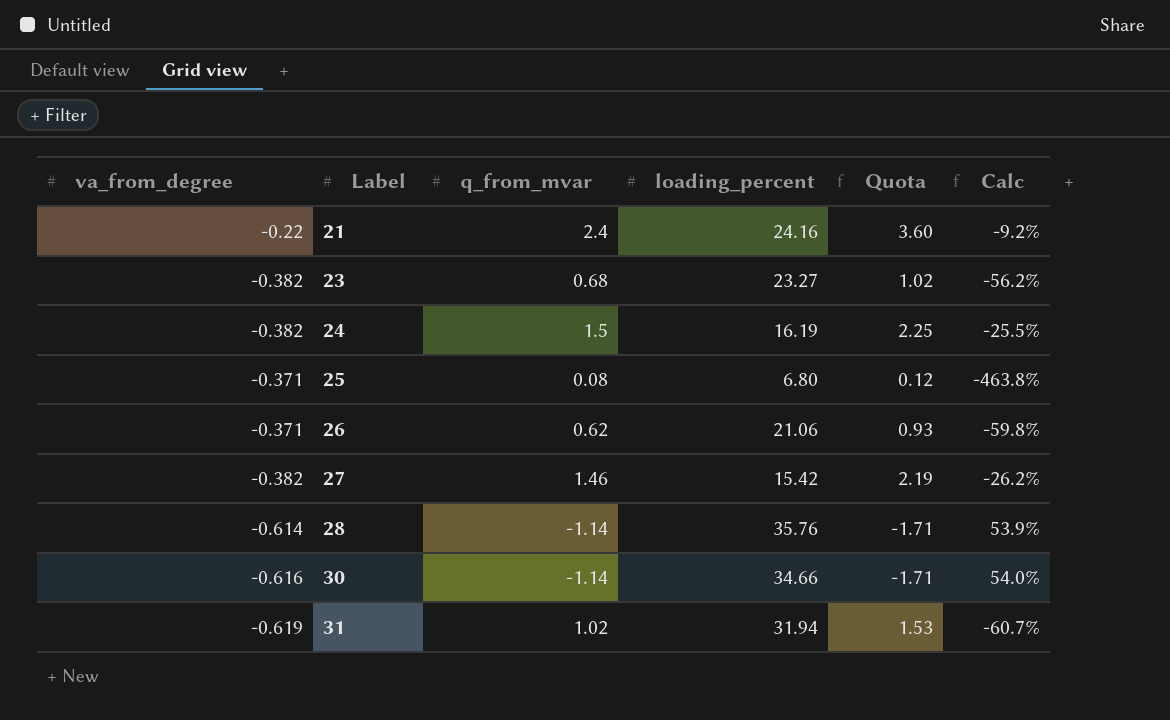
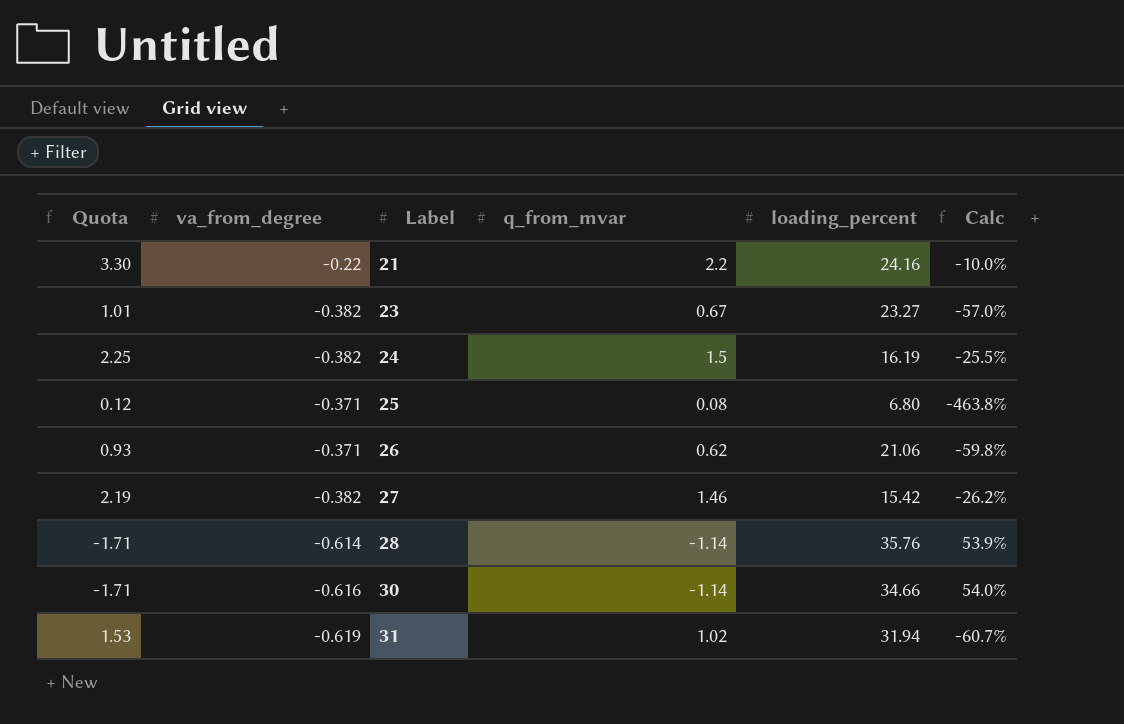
column Quota | position: 5 -> 1
21 | Quota: 3.60 -> 3.30
21 | q_from_mvar: 2.4 -> 2.2
21 | Calc: -9.2% -> -10.0%
23 | Quota: 1.02 -> 1.01
23 | q_from_mvar: 0.68 -> 0.67
23 | Calc: -56.2% -> -57.0%

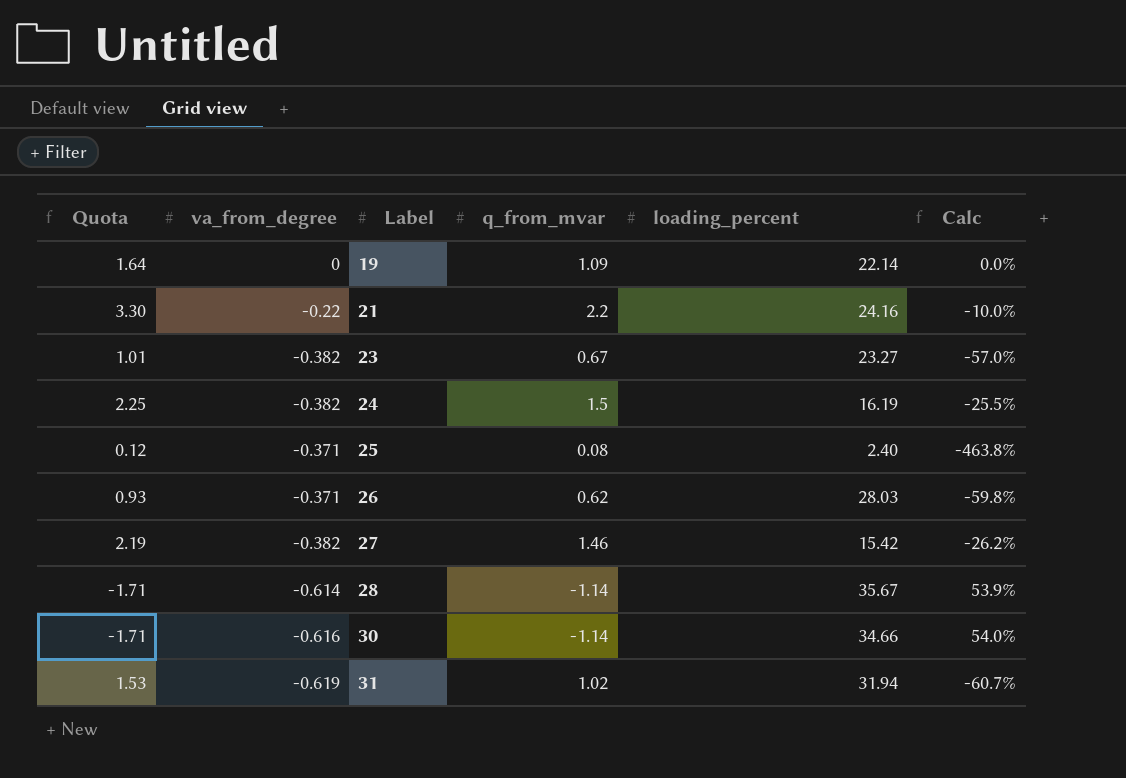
row 19: none -> 1.64 | 0 | 1.09 | 22.14 | 0.0%
25 | loading_percent: 6.80 -> 2.40
26 | loading_percent: 21.06 -> 28.03
28 | loading_percent: 35.76 -> 35.67

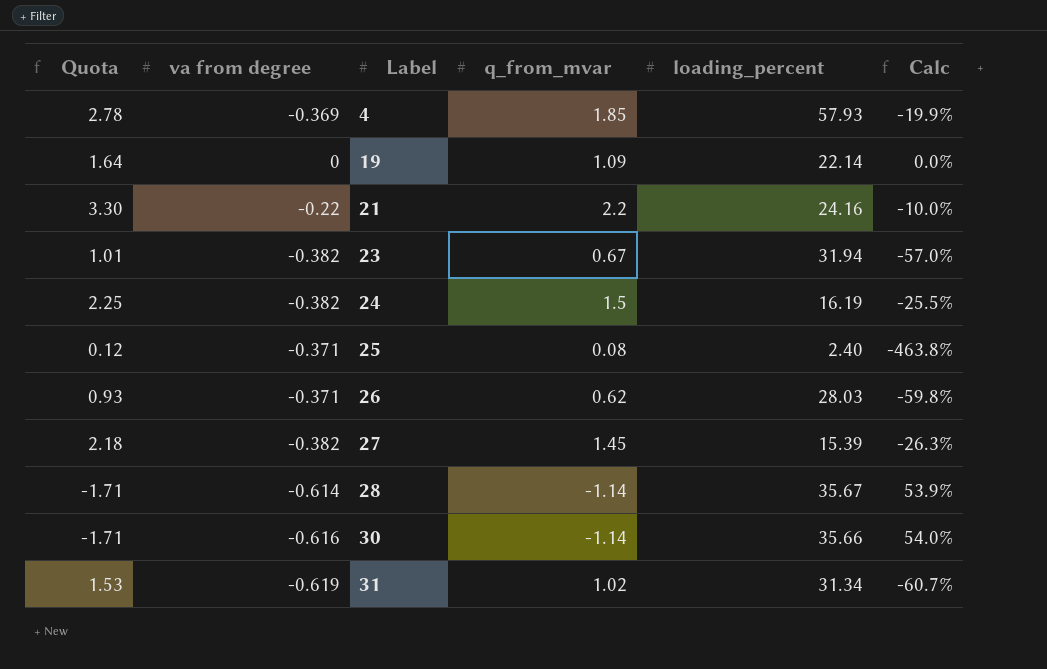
column name: va_from_degree -> va from degree
row 4: none -> 2.78 | -0.369 | 1.85 | 57.93 | -19.9%
23 | loading_percent: 23.27 -> 31.94
27 | Quota: 2.19 -> 2.18
27 | q_from_mvar: 1.46 -> 1.45
27 | loading_percent: 15.42 -> 15.39
27 | Calc: -26.2% -> -26.3%
30 | loading_percent: 34.66 -> 35.66
31 | loading_percent: 31.94 -> 31.34

